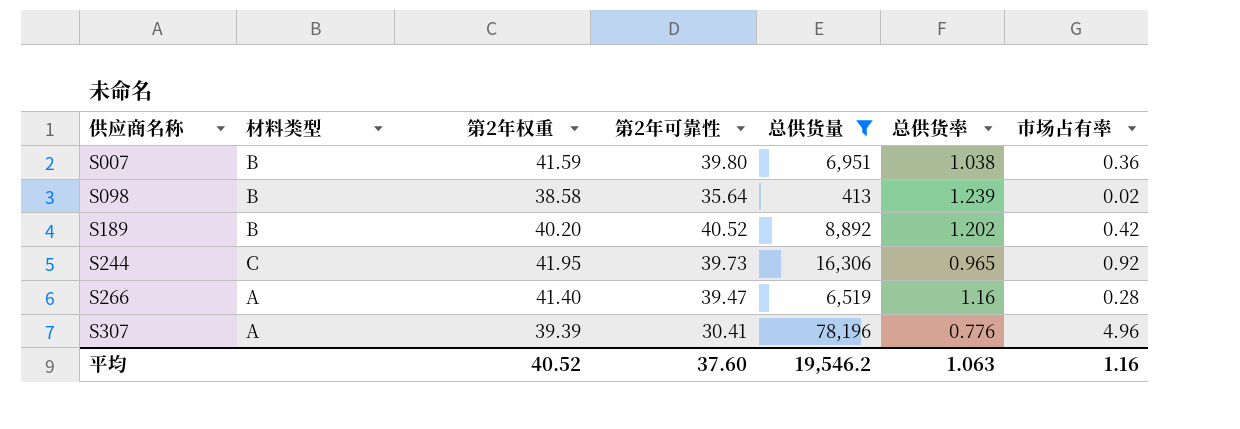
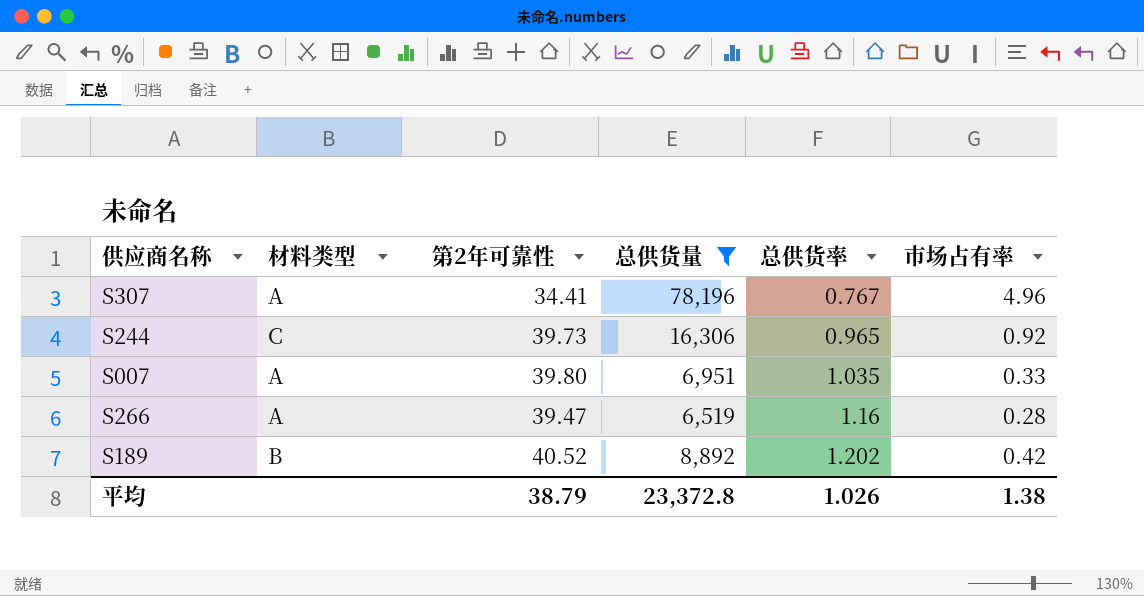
row order: 供应商名称 ascending -> 总供货率 ascending
column 第2年权重 | position: 3 -> none
row S098: B | 38.58 | 35.64 | 413 | 1.239 | 0.02 -> none
S307 | 第2年可靠性: 30.41 -> 34.41
S307 | 总供货率: 0.776 -> 0.767
S007 | 材料类型: B -> A
S007 | 总供货率: 1.038 -> 1.035
S007 | 市场占有率: 0.36 -> 0.33
平均 | 第2年可靠性: 37.60 -> 38.79
平均 | 总供货量: 19,546.2 -> 23,372.8
平均 | 总供货率: 1.063 -> 1.026
平均 | 市场占有率: 1.16 -> 1.38

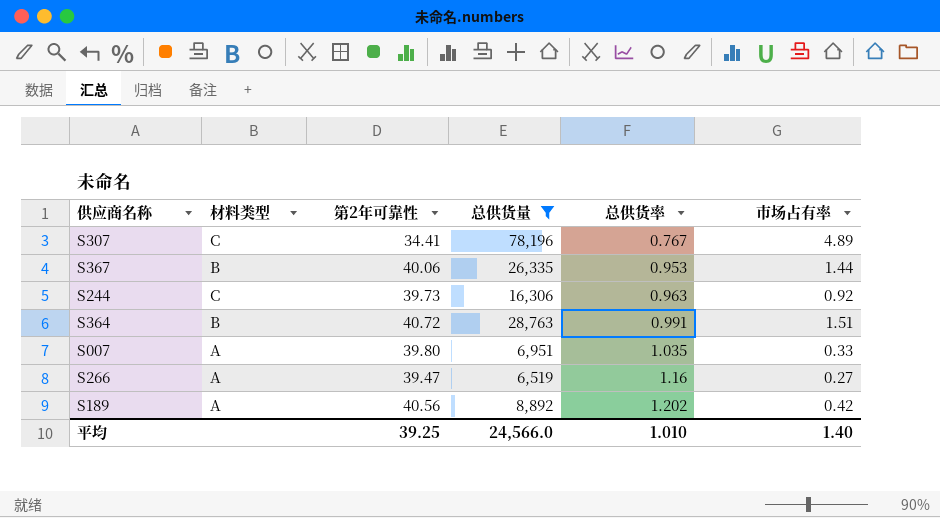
S307 | 材料类型: A -> C
S307 | 市场占有率: 4.96 -> 4.89
row S367: none -> B | 40.06 | 26,335 | 0.953 | 1.44
S244 | 总供货率: 0.965 -> 0.963
row S364: none -> B | 40.72 | 28,763 | 0.991 | 1.51
S266 | 市场占有率: 0.28 -> 0.27
S189 | 材料类型: B -> A
S189 | 第2年可靠性: 40.52 -> 40.56
平均 | 第2年可靠性: 38.79 -> 39.25
平均 | 总供货量: 23,372.8 -> 24,566.0
平均 | 总供货率: 1.026 -> 1.010
平均 | 市场占有率: 1.38 -> 1.40

